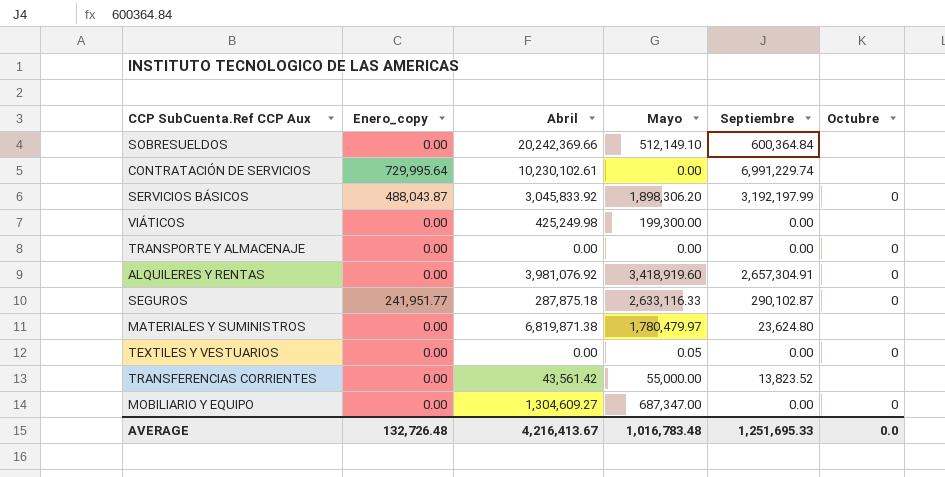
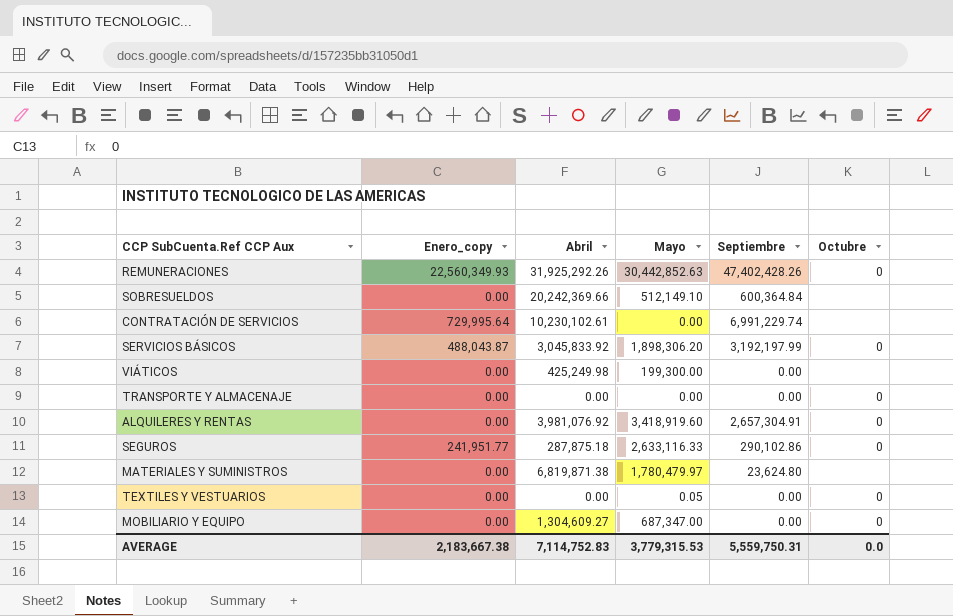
row TRANSFERENCIAS CORRIENTES: 0.00 | 43,561.42 | 55,000.00 | 13,823.52 | none -> none
row REMUNERACIONES: none -> 22,560,349.93 | 31,925,292.26 | 30,442,852.63 | 47,402,428.26 | 0
SEGUROS | Septiembre: 290,102.87 -> 290,102.86
AVERAGE | Enero_copy: 132,726.48 -> 2,183,667.38
AVERAGE | Abril: 4,216,413.67 -> 7,114,752.83
AVERAGE | Mayo: 1,016,783.48 -> 3,779,315.53
AVERAGE | Septiembre: 1,251,695.33 -> 5,559,750.31

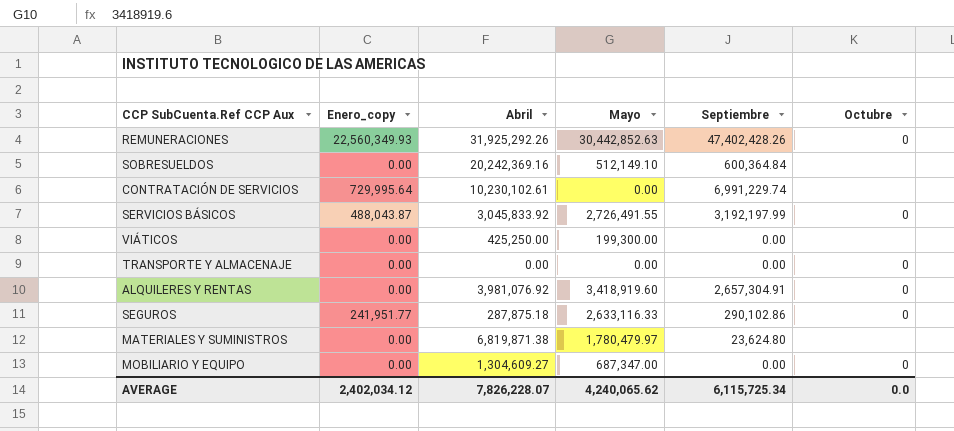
row TEXTILES Y VESTUARIOS: 0.00 | 0.00 | 0.05 | 0.00 | 0 -> none
SOBRESUELDOS | Abril: 20,242,369.66 -> 20,242,369.16
SERVICIOS BÁSICOS | Mayo: 1,898,306.20 -> 2,726,491.55
VIÁTICOS | Abril: 425,249.98 -> 425,250.00
AVERAGE | Enero_copy: 2,183,667.38 -> 2,402,034.12
AVERAGE | Abril: 7,114,752.83 -> 7,826,228.07
AVERAGE | Mayo: 3,779,315.53 -> 4,240,065.62
AVERAGE | Septiembre: 5,559,750.31 -> 6,115,725.34

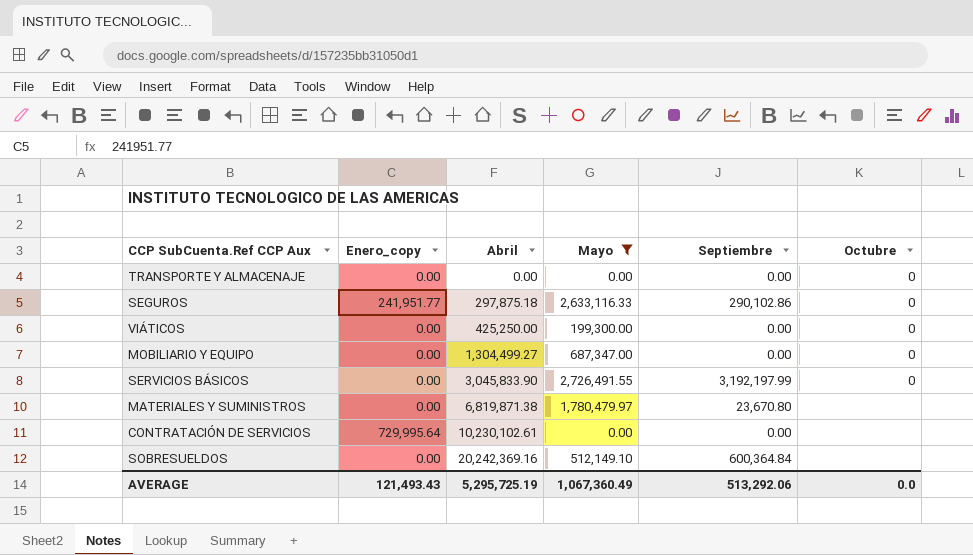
filter: none -> Mayo <= 2,726,491.55
row order: none -> Abril ascending
SEGUROS | Abril: 287,875.18 -> 297,875.18
VIÁTICOS | Octubre: none -> 0
MOBILIARIO Y EQUIPO | Abril: 1,304,609.27 -> 1,304,499.27
SERVICIOS BÁSICOS | Enero_copy: 488,043.87 -> 0.00
SERVICIOS BÁSICOS | Abril: 3,045,833.92 -> 3,045,833.90
MATERIALES Y SUMINISTROS | Septiembre: 23,624.80 -> 23,670.80
CONTRATACIÓN DE SERVICIOS | Septiembre: 6,991,229.74 -> 0.00
AVERAGE | Enero_copy: 2,402,034.12 -> 121,493.43
AVERAGE | Abril: 7,826,228.07 -> 5,295,725.19
AVERAGE | Mayo: 4,240,065.62 -> 1,067,360.49
AVERAGE | Septiembre: 6,115,725.34 -> 513,292.06

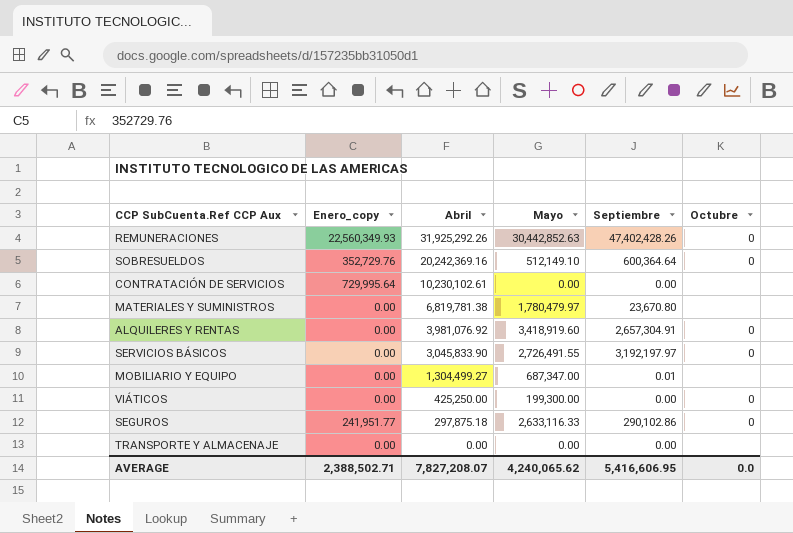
filter: Mayo <= 2,726,491.55 -> none
row order: Abril ascending -> Abril descending
SOBRESUELDOS | Enero_copy: 0.00 -> 352,729.76
SOBRESUELDOS | Septiembre: 600,364.84 -> 600,364.64
SOBRESUELDOS | Octubre: none -> 0
MATERIALES Y SUMINISTROS | Abril: 6,819,871.38 -> 6,819,781.38
SERVICIOS BÁSICOS | Septiembre: 3,192,197.99 -> 3,192,197.97
MOBILIARIO Y EQUIPO | Septiembre: 0.00 -> 0.01
MOBILIARIO Y EQUIPO | Octubre: 0 -> none
TRANSPORTE Y ALMACENAJE | Octubre: 0 -> none
AVERAGE | Enero_copy: 121,493.43 -> 2,388,502.71
AVERAGE | Abril: 5,295,725.19 -> 7,827,208.07
AVERAGE | Mayo: 1,067,360.49 -> 4,240,065.62
AVERAGE | Septiembre: 513,292.06 -> 5,416,606.95

